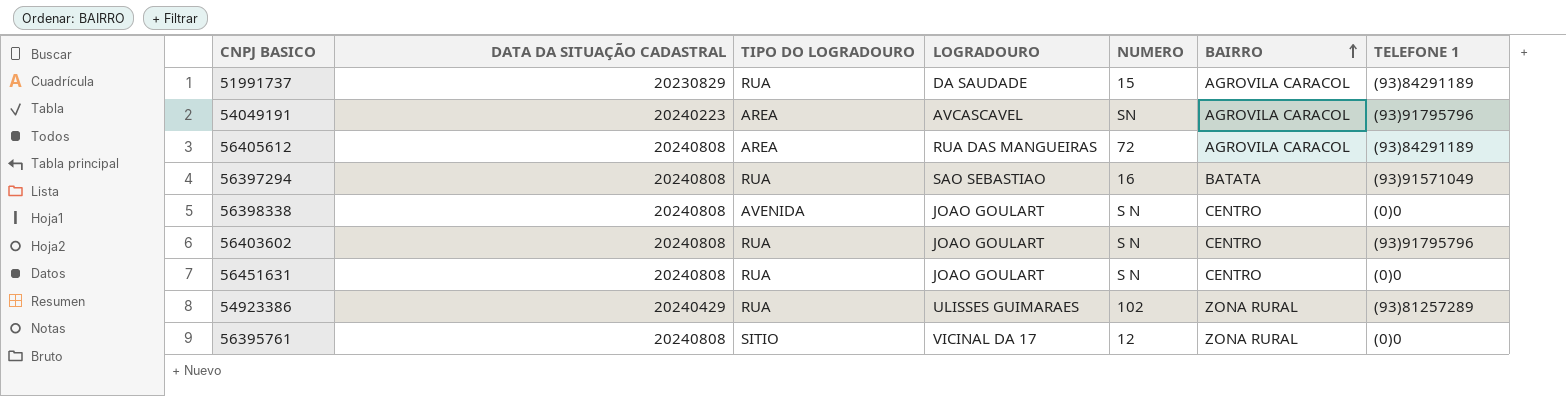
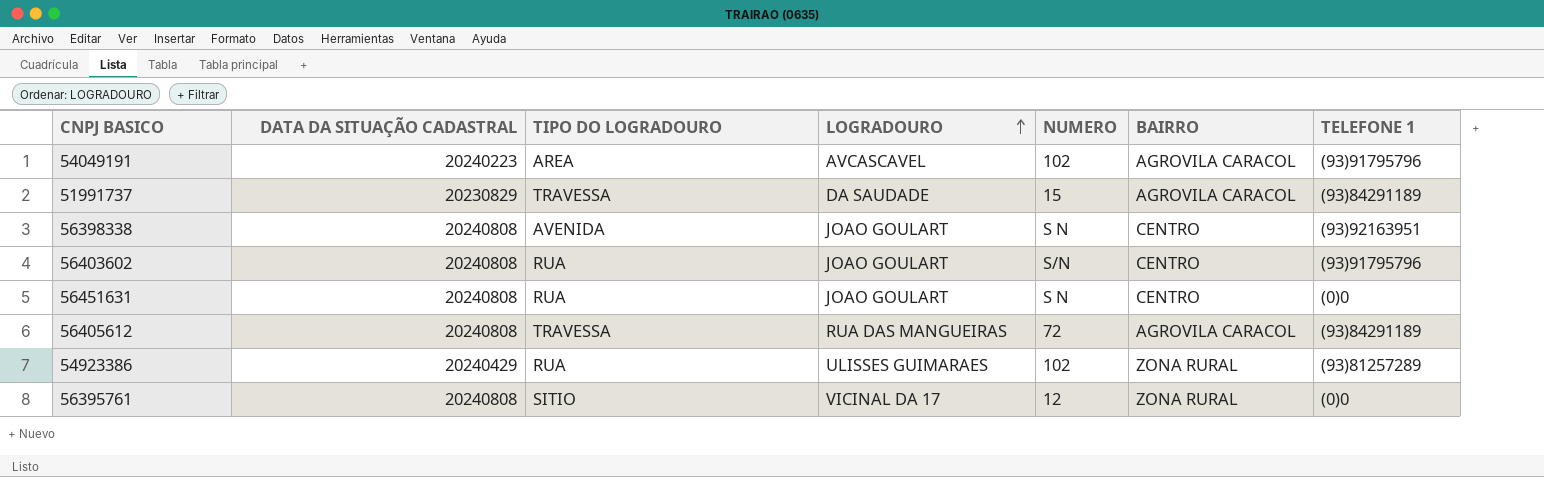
row order: BAIRRO ascending -> LOGRADOURO ascending
row 56397294: 20240808 | RUA | SAO SEBASTIAO | 16 | BATATA | (93)91571049 -> none
54049191 | NUMERO: SN -> 102
51991737 | TIPO DO LOGRADOURO: RUA -> TRAVESSA
56398338 | TELEFONE 1: (0)0 -> (93)92163951
56403602 | NUMERO: S N -> S/N
56405612 | TIPO DO LOGRADOURO: AREA -> TRAVESSA

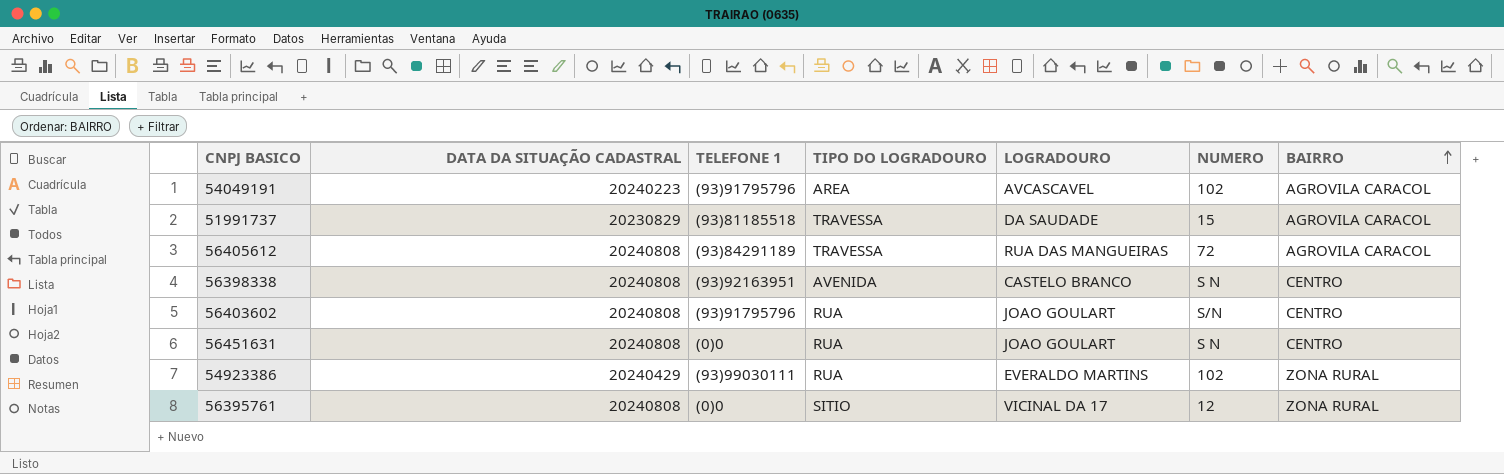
row order: LOGRADOURO ascending -> BAIRRO ascending
column TELEFONE 1 | position: 7 -> 3
51991737 | TELEFONE 1: (93)84291189 -> (93)81185518
56398338 | LOGRADOURO: JOAO GOULART -> CASTELO BRANCO
54923386 | TELEFONE 1: (93)81257289 -> (93)99030111
54923386 | LOGRADOURO: ULISSES GUIMARAES -> EVERALDO MARTINS

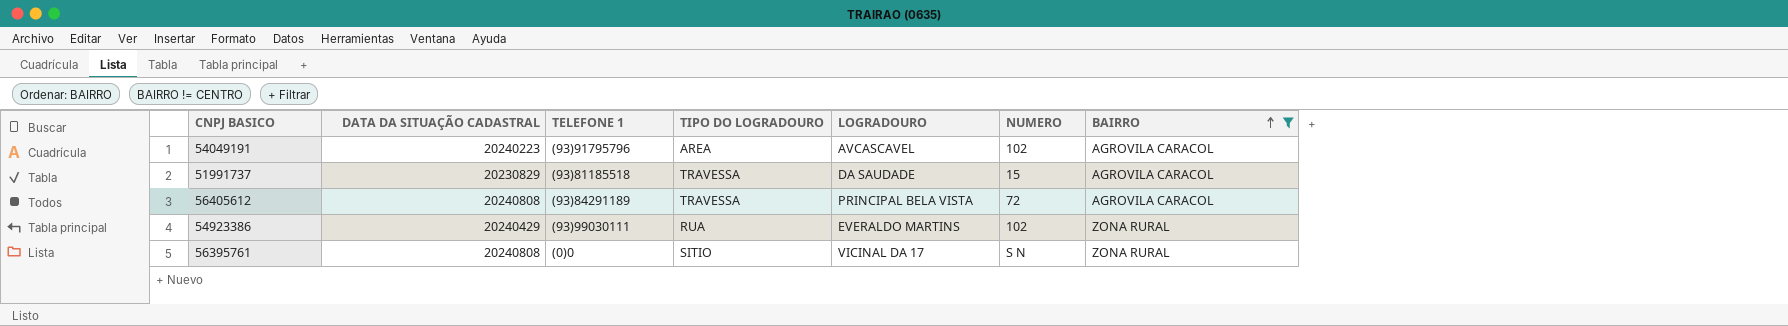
filter: none -> BAIRRO != CENTRO
56405612 | LOGRADOURO: RUA DAS MANGUEIRAS -> PRINCIPAL BELA VISTA
56395761 | NUMERO: 12 -> S N

